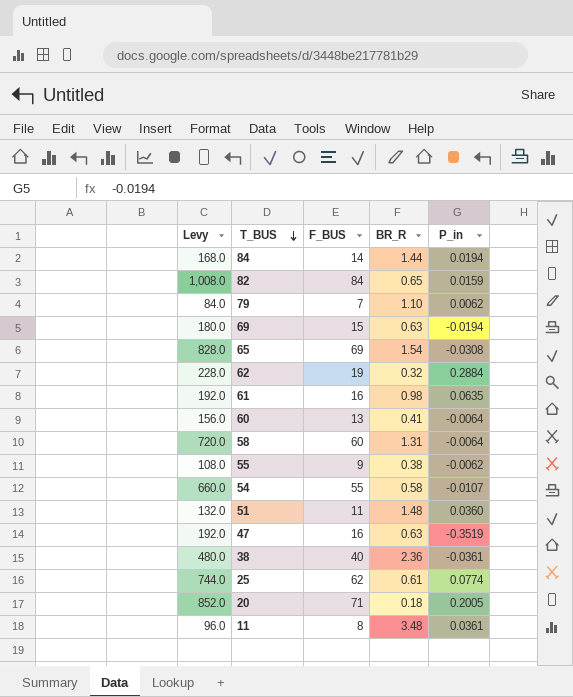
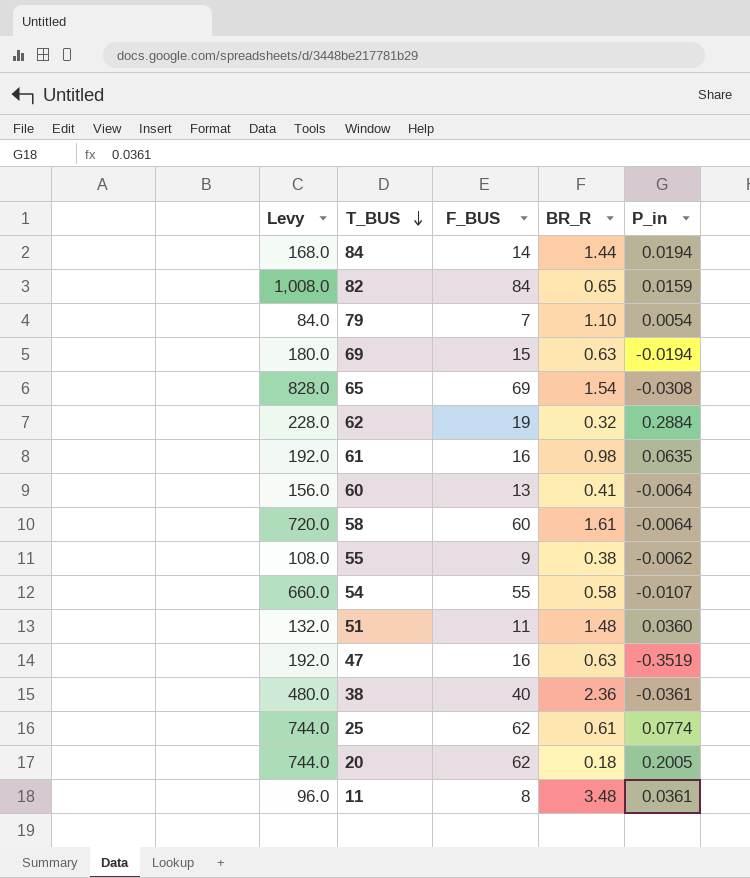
79 | P_in: 0.0062 -> 0.0054
58 | BR_R: 1.31 -> 1.61
20 | Levy: 852.0 -> 744.0
20 | F_BUS: 71 -> 62

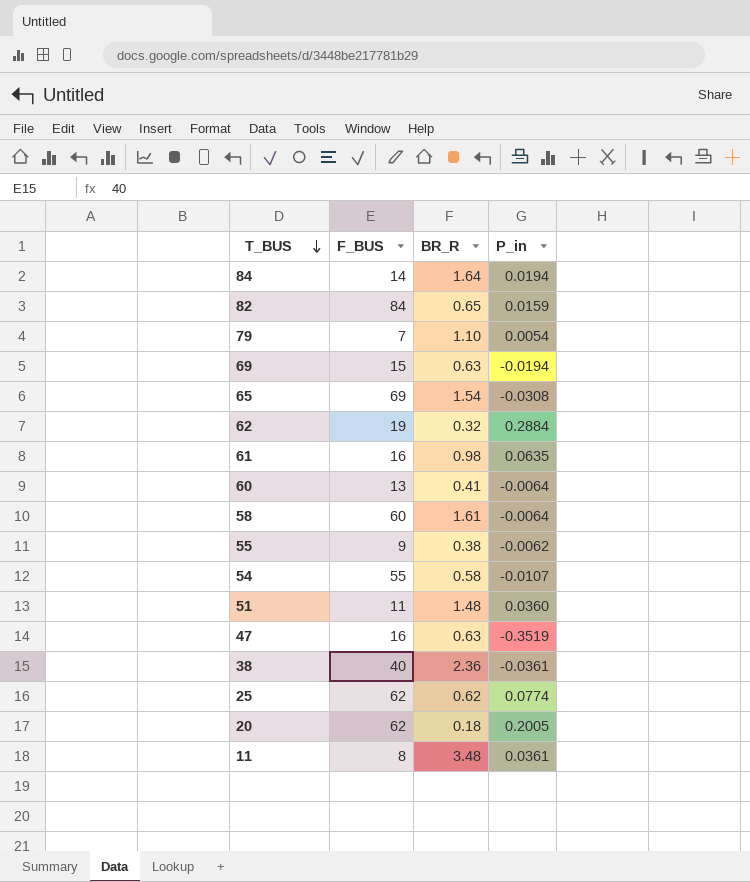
column Levy | formula: [F_BUS] * 12 -> none
84 | BR_R: 1.44 -> 1.64
25 | BR_R: 0.61 -> 0.62

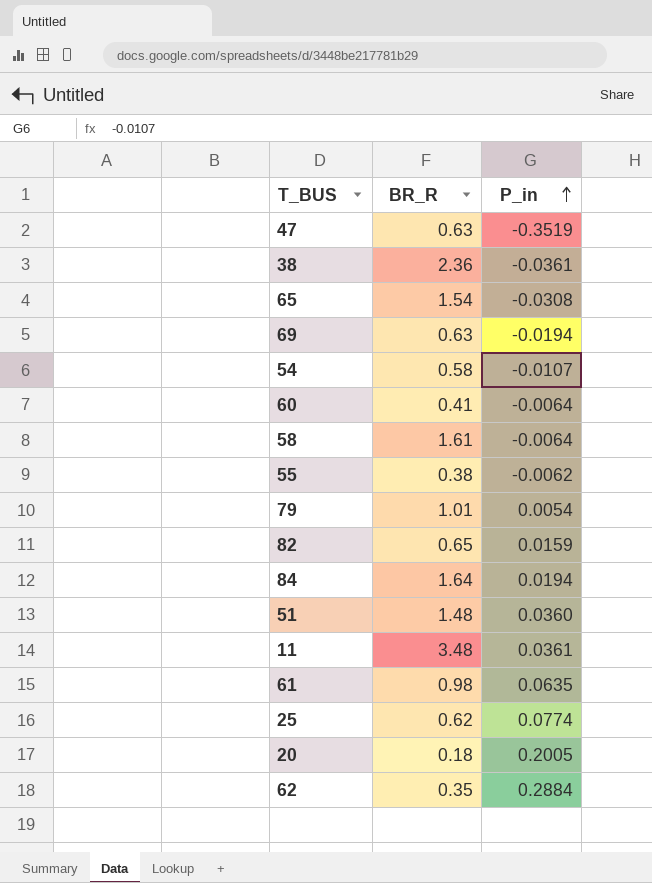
row order: T_BUS descending -> P_in ascending
column F_BUS | position: 2 -> none
79 | BR_R: 1.10 -> 1.01
62 | BR_R: 0.32 -> 0.35

